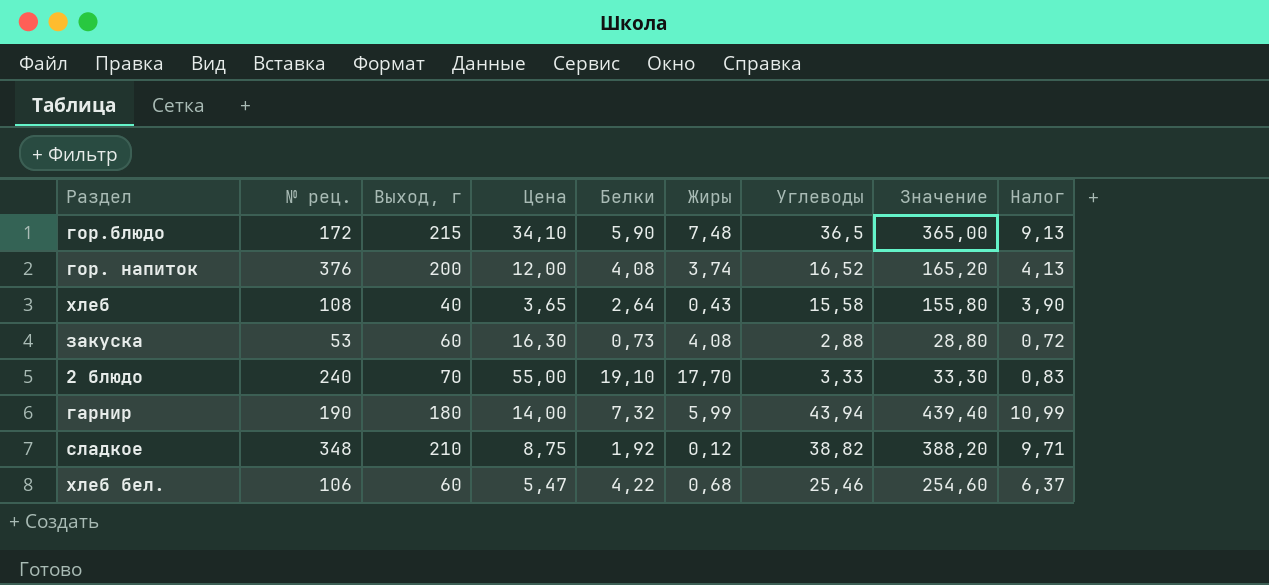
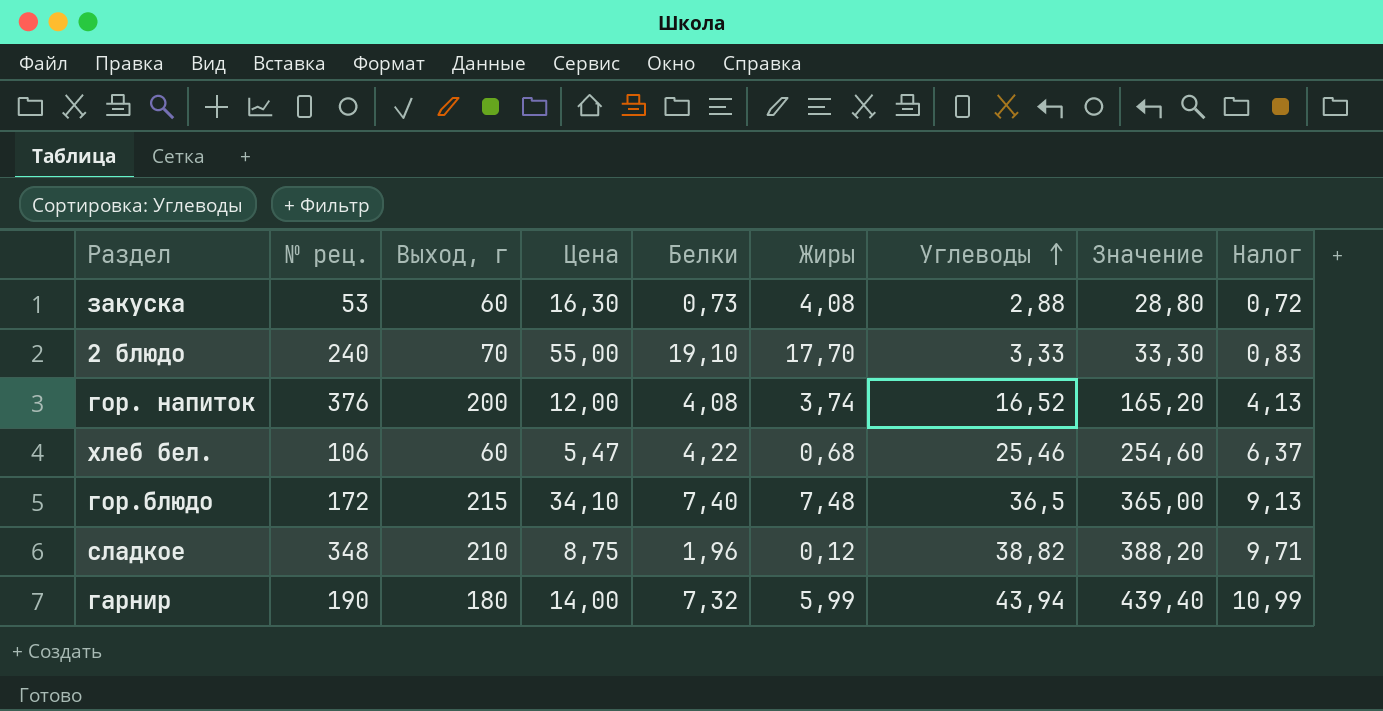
row order: none -> Углеводы ascending
row хлеб: 108 | 40 | 3,65 | 2,64 | 0,43 | 15,58 | 155,80 | 3,90 -> none
гор.блюдо | Белки: 5,90 -> 7,40
сладкое | Белки: 1,92 -> 1,96

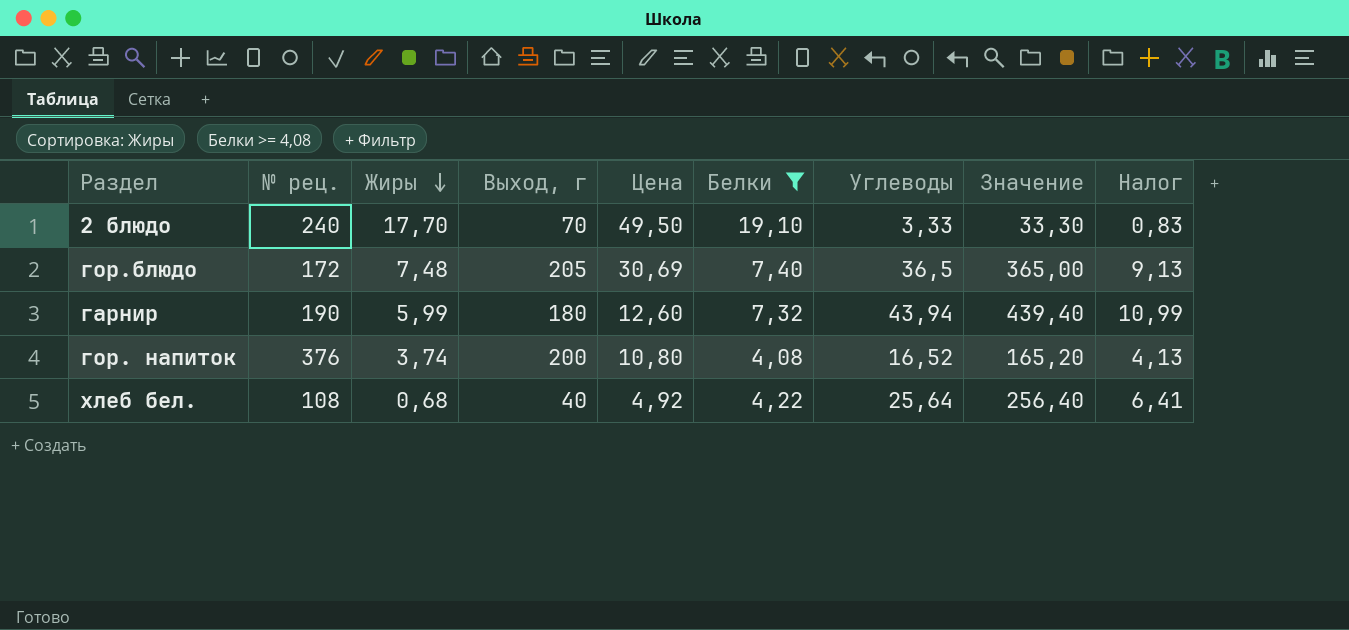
filter: none -> Белки >= 4,08
row order: Углеводы ascending -> Жиры descending
column Жиры | position: 6 -> 3
2 блюдо | Цена: 55,00 -> 49,50
гор.блюдо | Выход, г: 215 -> 205
гор.блюдо | Цена: 34,10 -> 30,69
гарнир | Цена: 14,00 -> 12,60
гор. напиток | Цена: 12,00 -> 10,80
хлеб бел. | № рец.: 106 -> 108
хлеб бел. | Выход, г: 60 -> 40
хлеб бел. | Цена: 5,47 -> 4,92
хлеб бел. | Углеводы: 25,46 -> 25,64
хлеб бел. | Значение: 254,60 -> 256,40
хлеб бел. | Налог: 6,37 -> 6,41

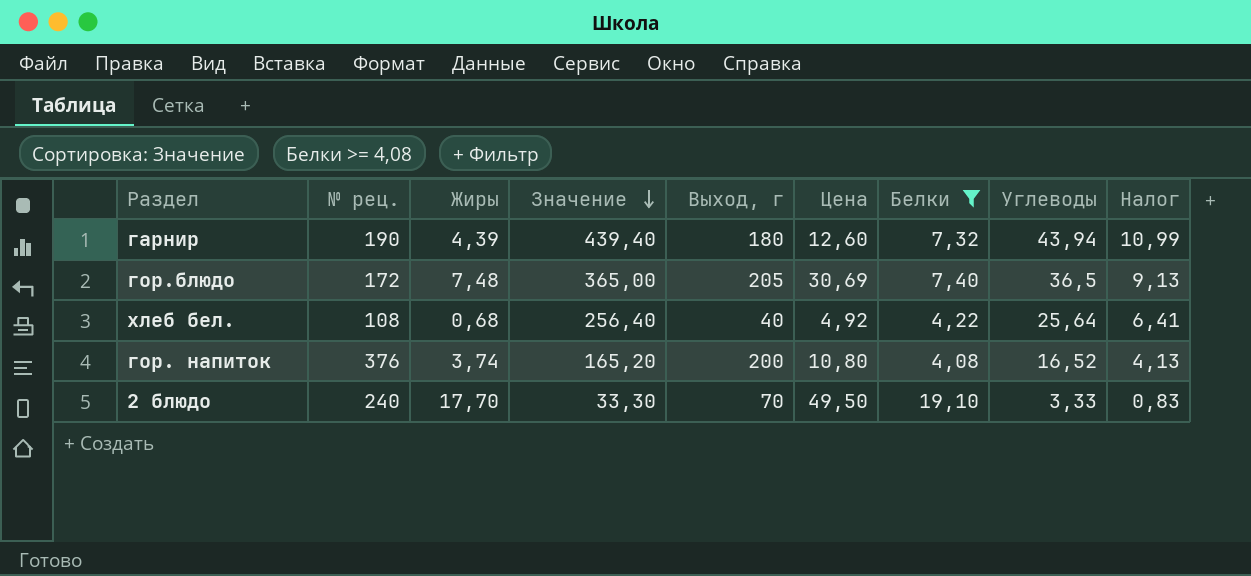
row order: Жиры descending -> Значение descending
column Значение | position: 8 -> 4
гарнир | Жиры: 5,99 -> 4,39

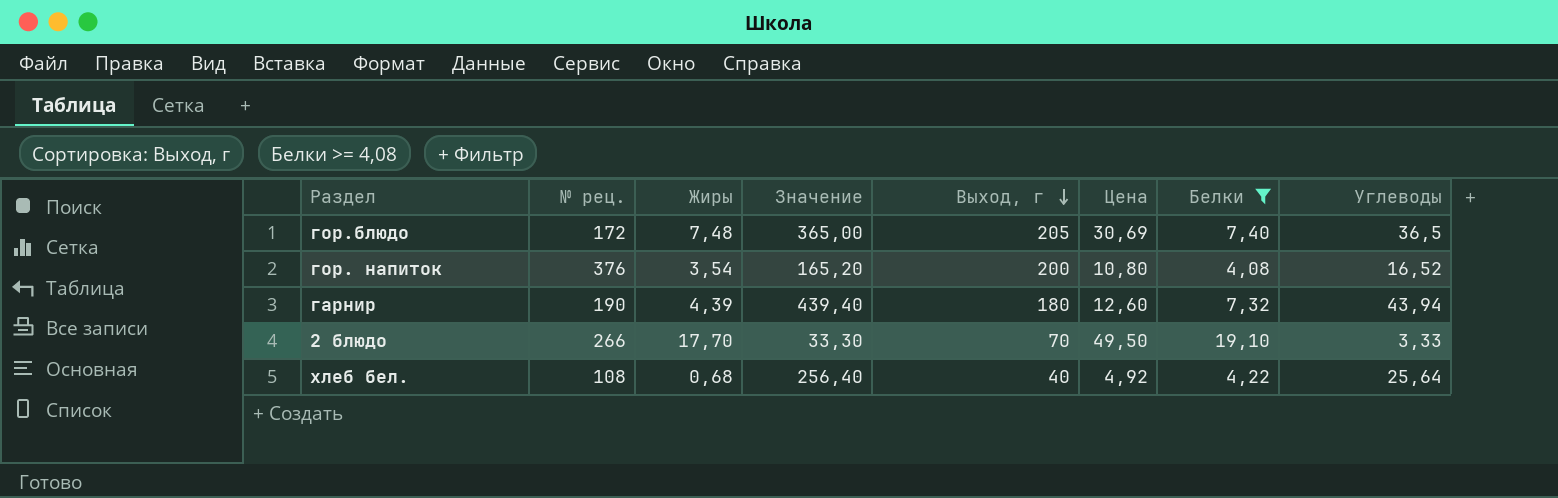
row order: Значение descending -> Выход, г descending
column Налог | formula: [Углеводы] * 0,25 -> none
гор. напиток | Жиры: 3,74 -> 3,54
2 блюдо | № рец.: 240 -> 266

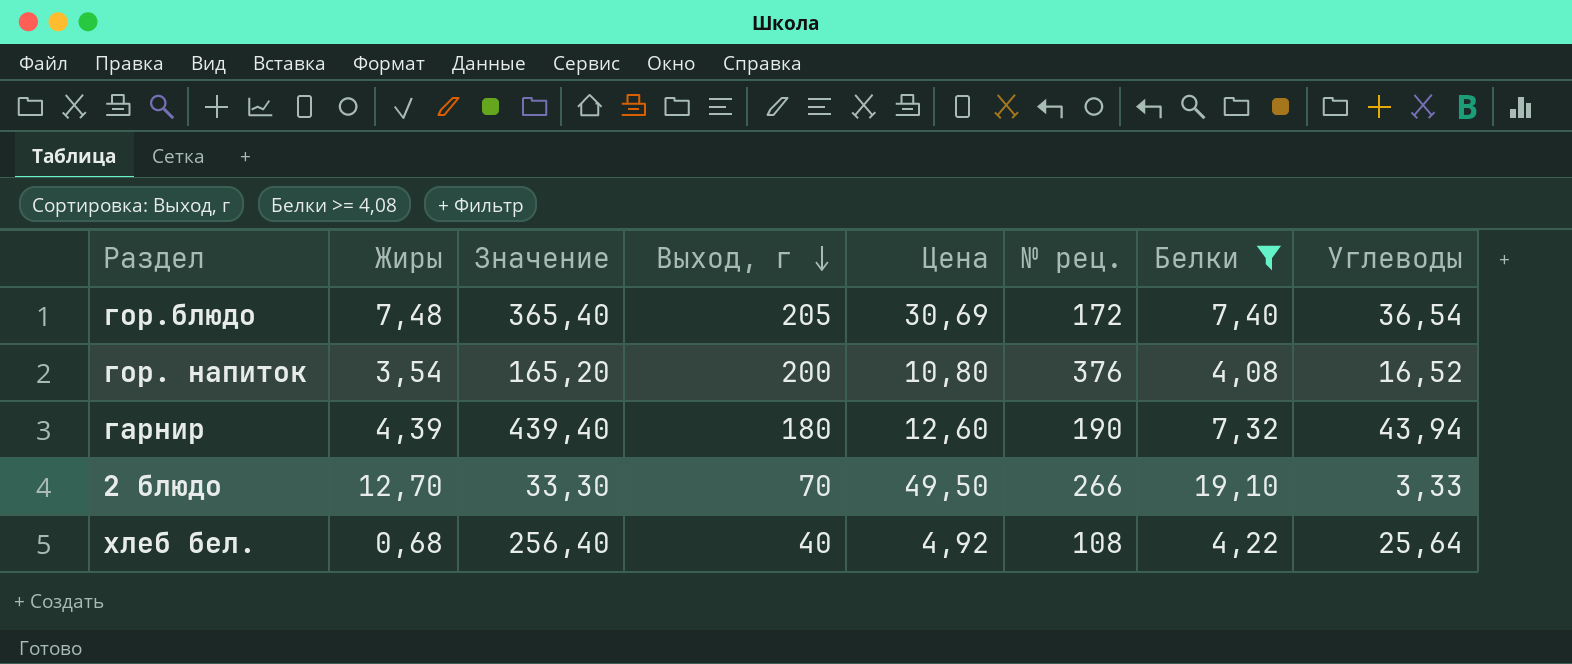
column № рец. | position: 2 -> 6
гор.блюдо | Значение: 365,00 -> 365,40
гор.блюдо | Углеводы: 36,5 -> 36,54
2 блюдо | Жиры: 17,70 -> 12,70

